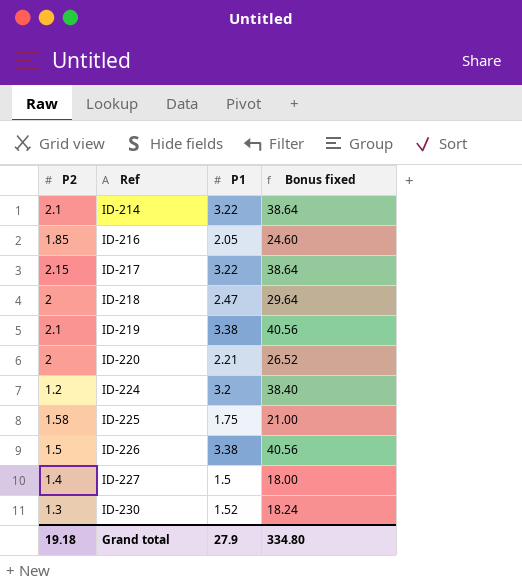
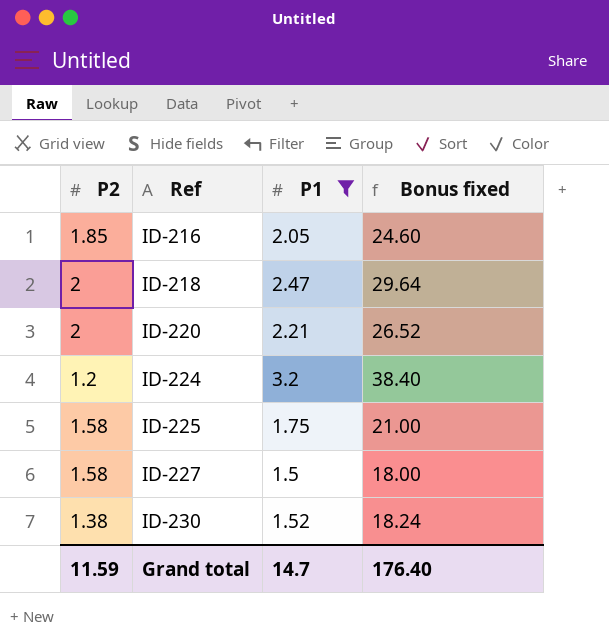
filter: none -> P1 <= 3.2
ID-227 | P2: 1.4 -> 1.58
ID-230 | P2: 1.3 -> 1.38
Grand total | P2: 19.18 -> 11.59
Grand total | P1: 27.9 -> 14.7
Grand total | Bonus fixed: 334.80 -> 176.40

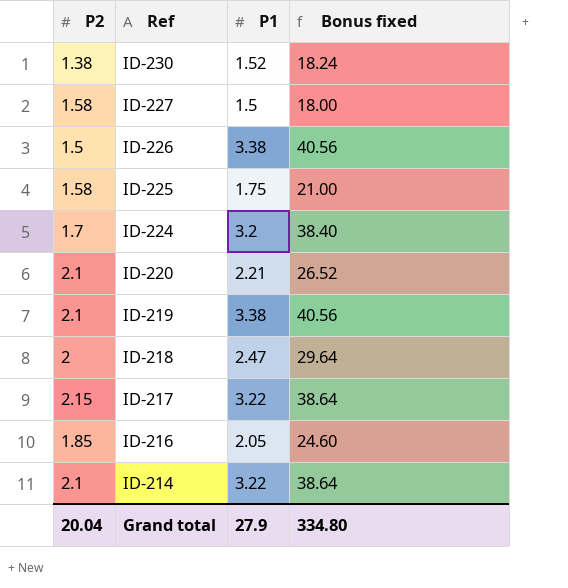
filter: P1 <= 3.2 -> none
row order: Ref ascending -> Ref descending
ID-224 | P2: 1.2 -> 1.7
ID-220 | P2: 2 -> 2.1
Grand total | P2: 11.59 -> 20.04
Grand total | P1: 14.7 -> 27.9
Grand total | Bonus fixed: 176.40 -> 334.80

